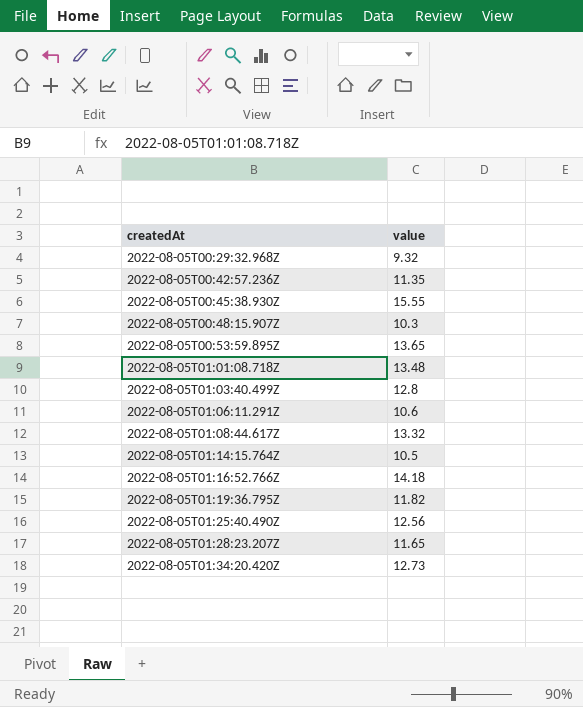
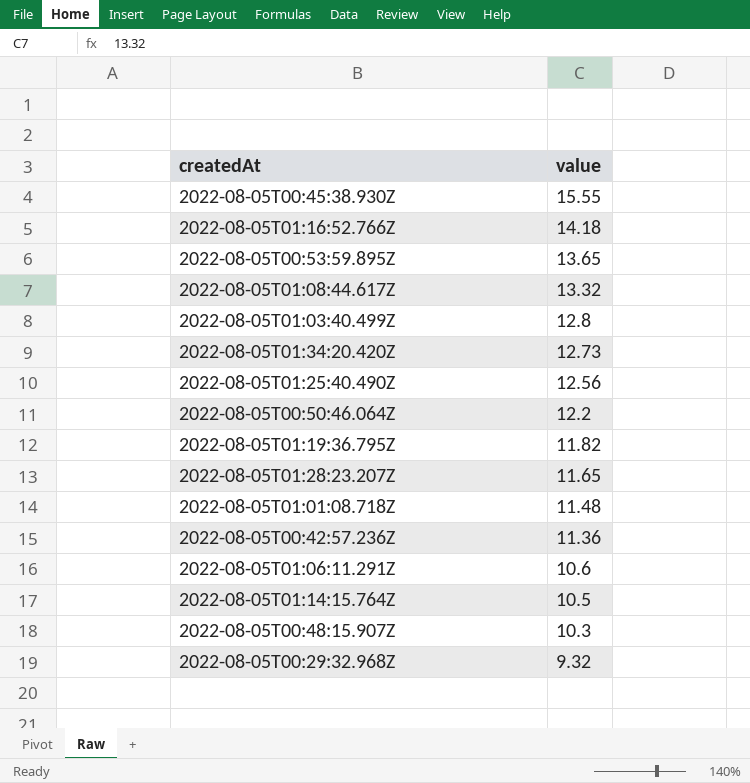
row order: createdAt ascending -> value descending
row 2022-08-05T00:50:46.064Z: none -> 12.2
2022-08-05T01:01:08.718Z | value: 13.48 -> 11.48
2022-08-05T00:42:57.236Z | value: 11.35 -> 11.36

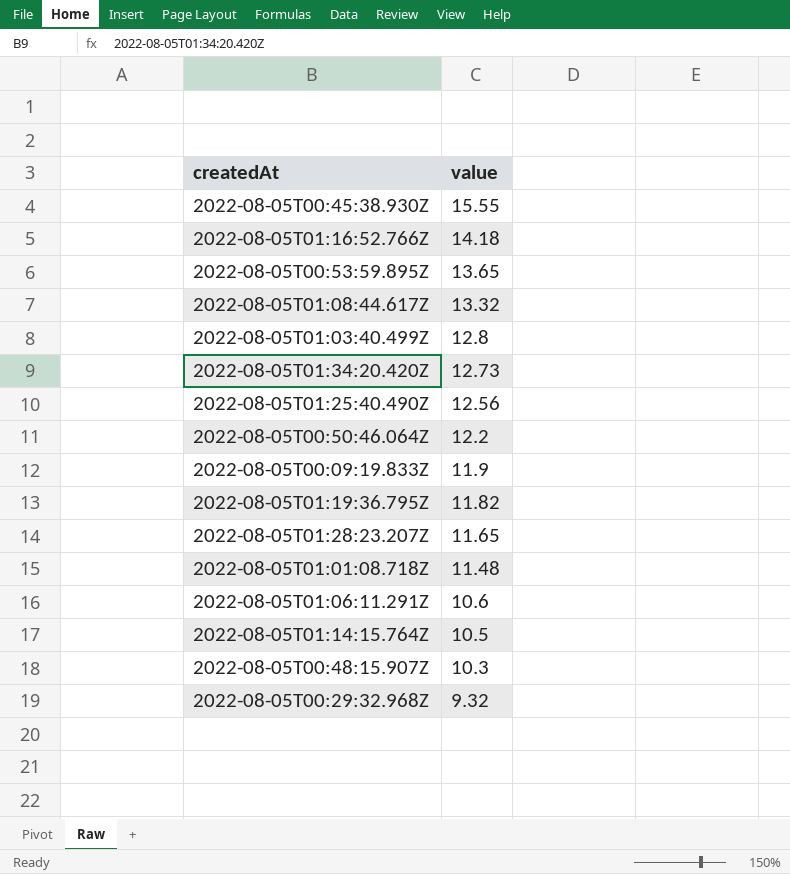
row 2022-08-05T00:42:57.236Z: 11.36 -> none
row 2022-08-05T00:09:19.833Z: none -> 11.9

